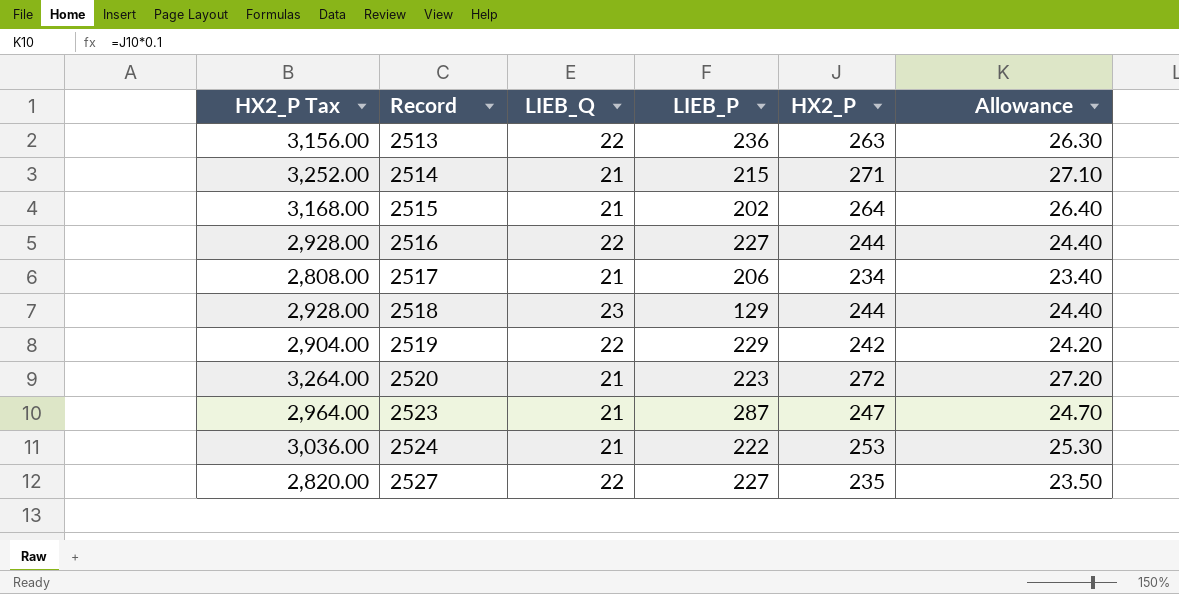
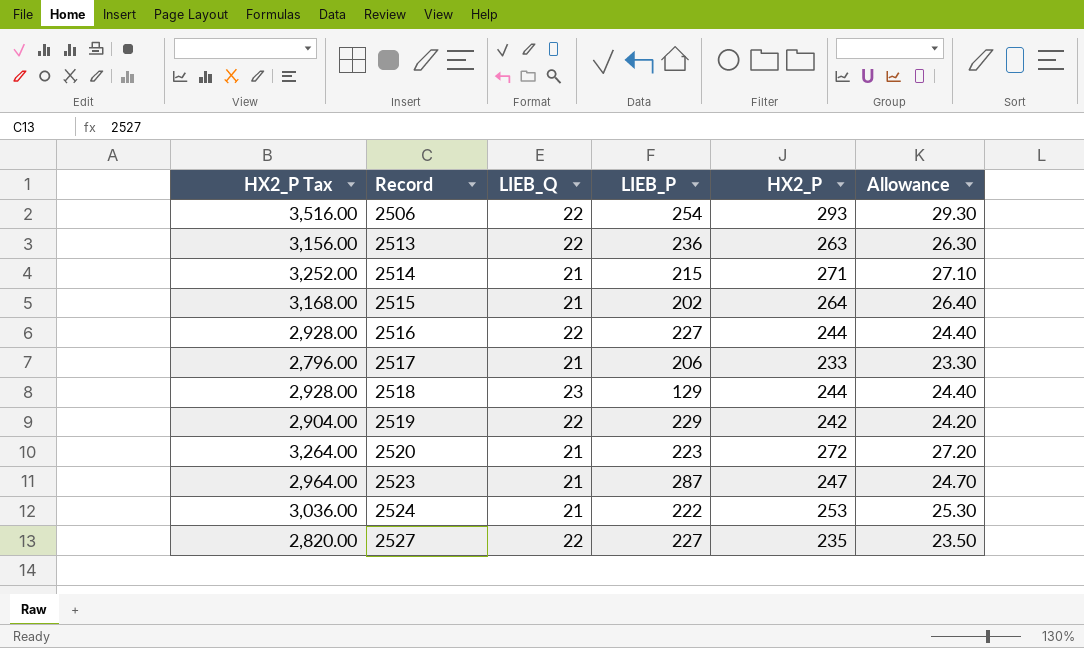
row 2506: none -> 3,516.00 | 22 | 254 | 293 | 29.30
2517 | HX2_P Tax: 2,808.00 -> 2,796.00
2517 | HX2_P: 234 -> 233
2517 | Allowance: 23.40 -> 23.30

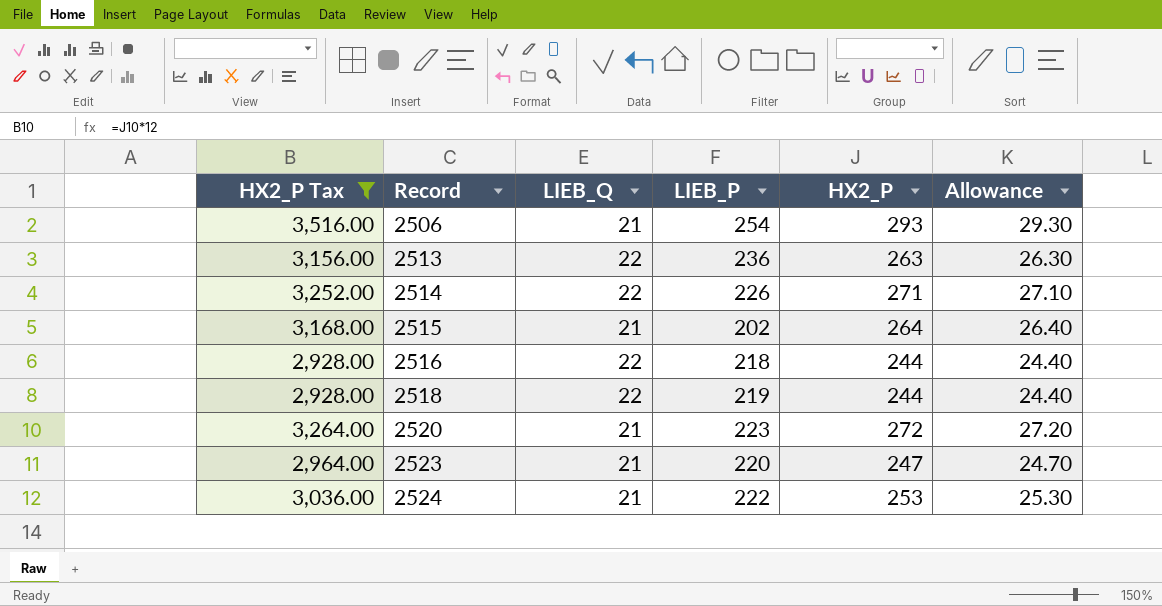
filter: none -> HX2_P Tax >= 2,928.00
2506 | LIEB_Q: 22 -> 21
2514 | LIEB_Q: 21 -> 22
2514 | LIEB_P: 215 -> 226
2516 | LIEB_P: 227 -> 218
2518 | LIEB_Q: 23 -> 22
2518 | LIEB_P: 129 -> 219
2523 | LIEB_P: 287 -> 220

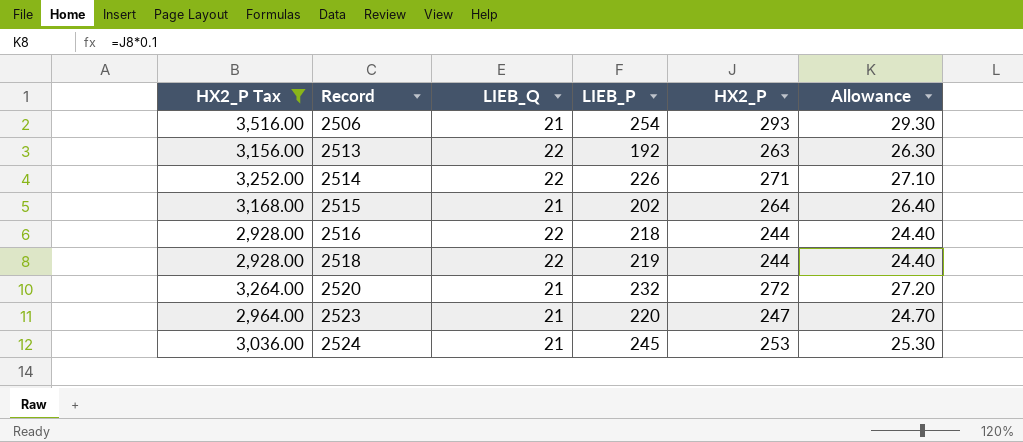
2513 | LIEB_P: 236 -> 192
2520 | LIEB_P: 223 -> 232
2524 | LIEB_P: 222 -> 245

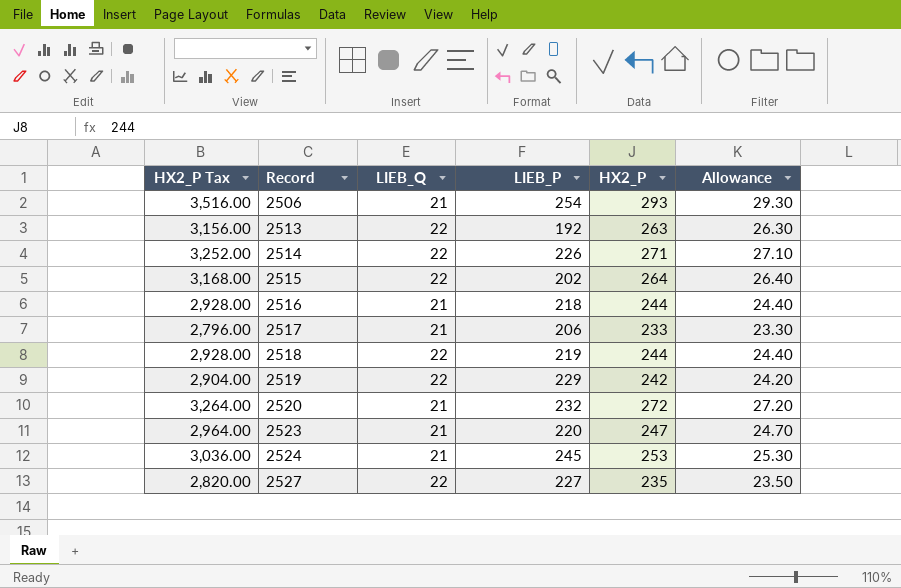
filter: HX2_P Tax >= 2,928.00 -> none
2515 | LIEB_Q: 21 -> 22
2516 | LIEB_Q: 22 -> 21

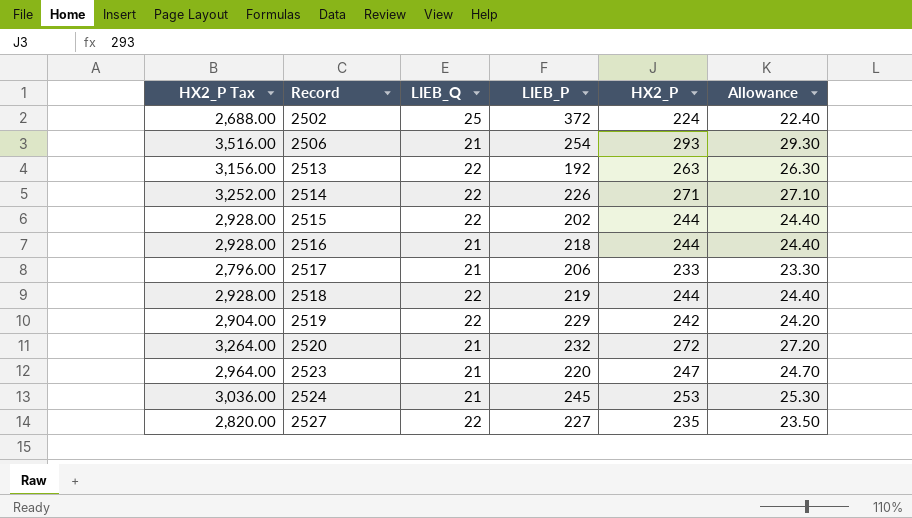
row 2502: none -> 2,688.00 | 25 | 372 | 224 | 22.40
2515 | HX2_P Tax: 3,168.00 -> 2,928.00
2515 | HX2_P: 264 -> 244
2515 | Allowance: 26.40 -> 24.40

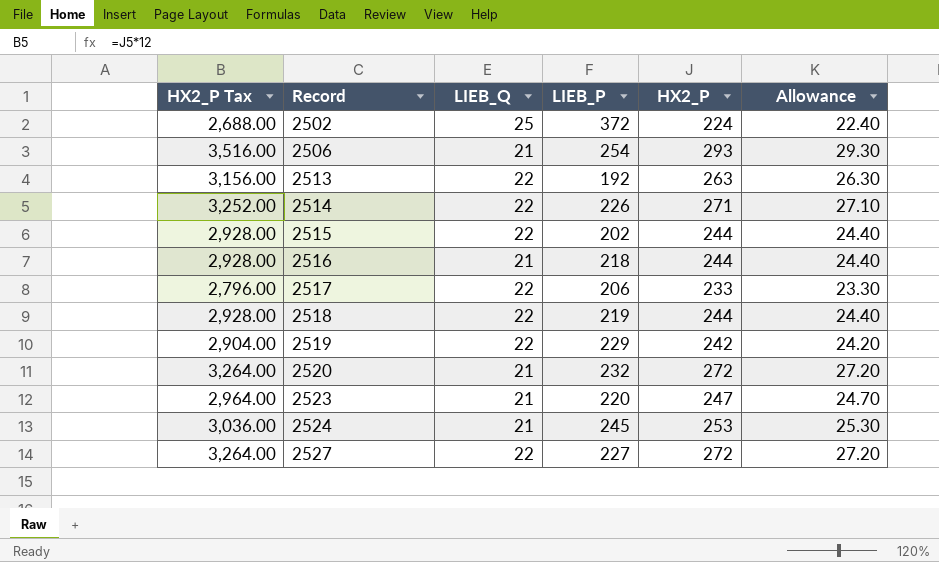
2517 | LIEB_Q: 21 -> 22
2527 | HX2_P Tax: 2,820.00 -> 3,264.00
2527 | HX2_P: 235 -> 272
2527 | Allowance: 23.50 -> 27.20

